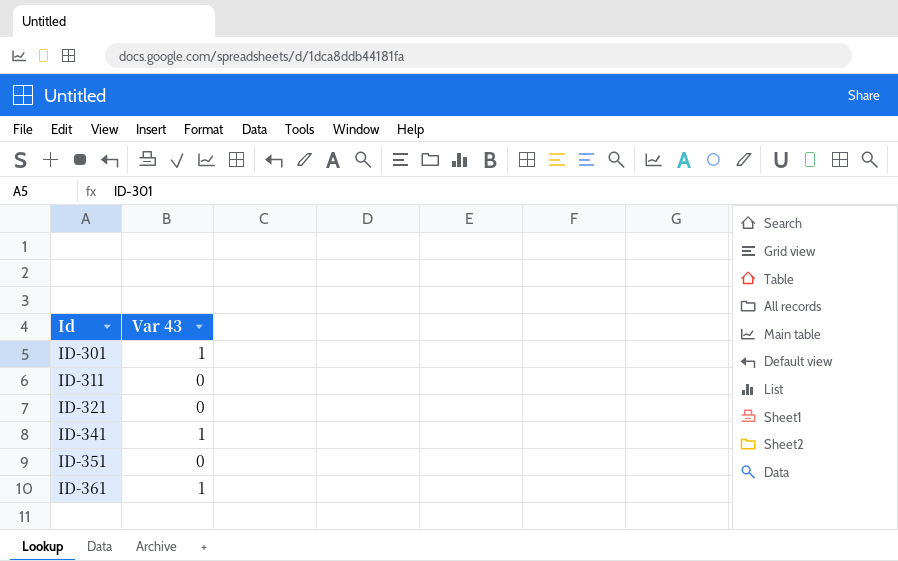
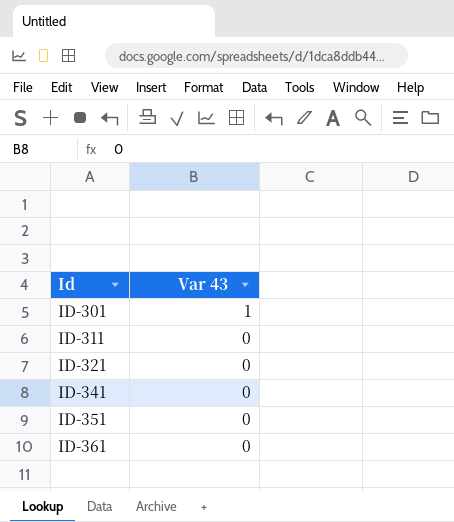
ID-341 | Var 43: 1 -> 0
ID-361 | Var 43: 1 -> 0

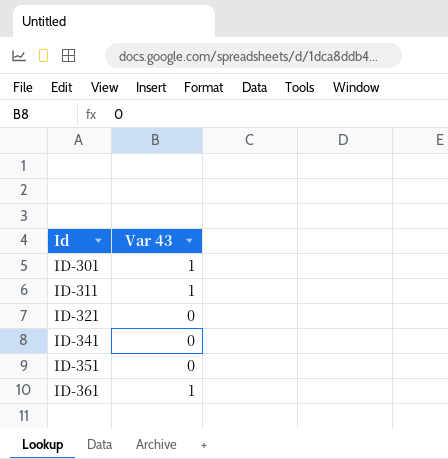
ID-311 | Var 43: 0 -> 1
ID-361 | Var 43: 0 -> 1

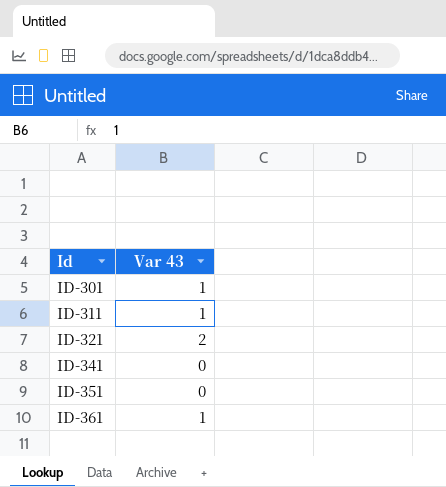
ID-321 | Var 43: 0 -> 2

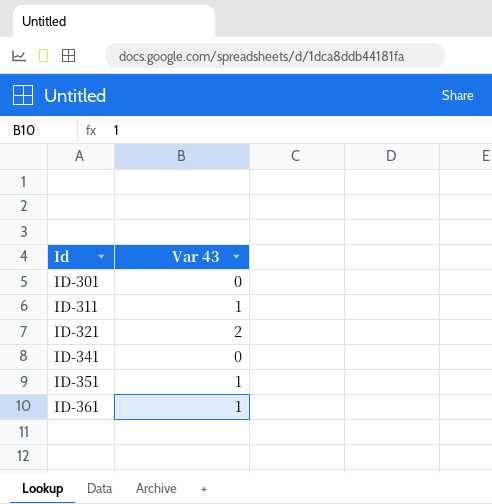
ID-301 | Var 43: 1 -> 0
ID-351 | Var 43: 0 -> 1

